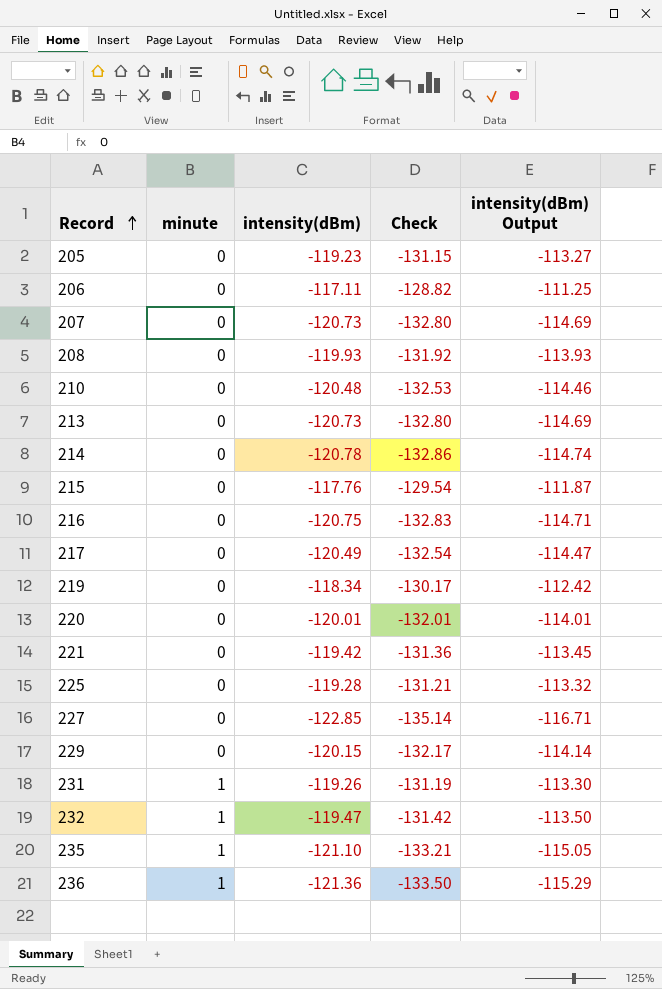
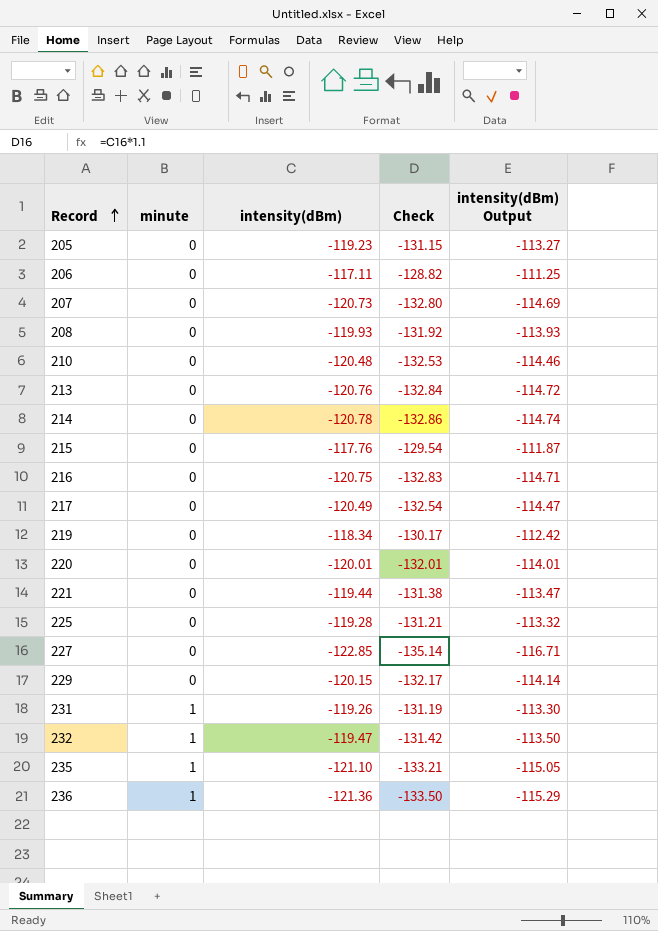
213 | intensity(dBm): -120.73 -> -120.76
213 | Check: -132.80 -> -132.84
213 | intensity(dBm) Output: -114.69 -> -114.72
221 | intensity(dBm): -119.42 -> -119.44
221 | Check: -131.36 -> -131.38
221 | intensity(dBm) Output: -113.45 -> -113.47

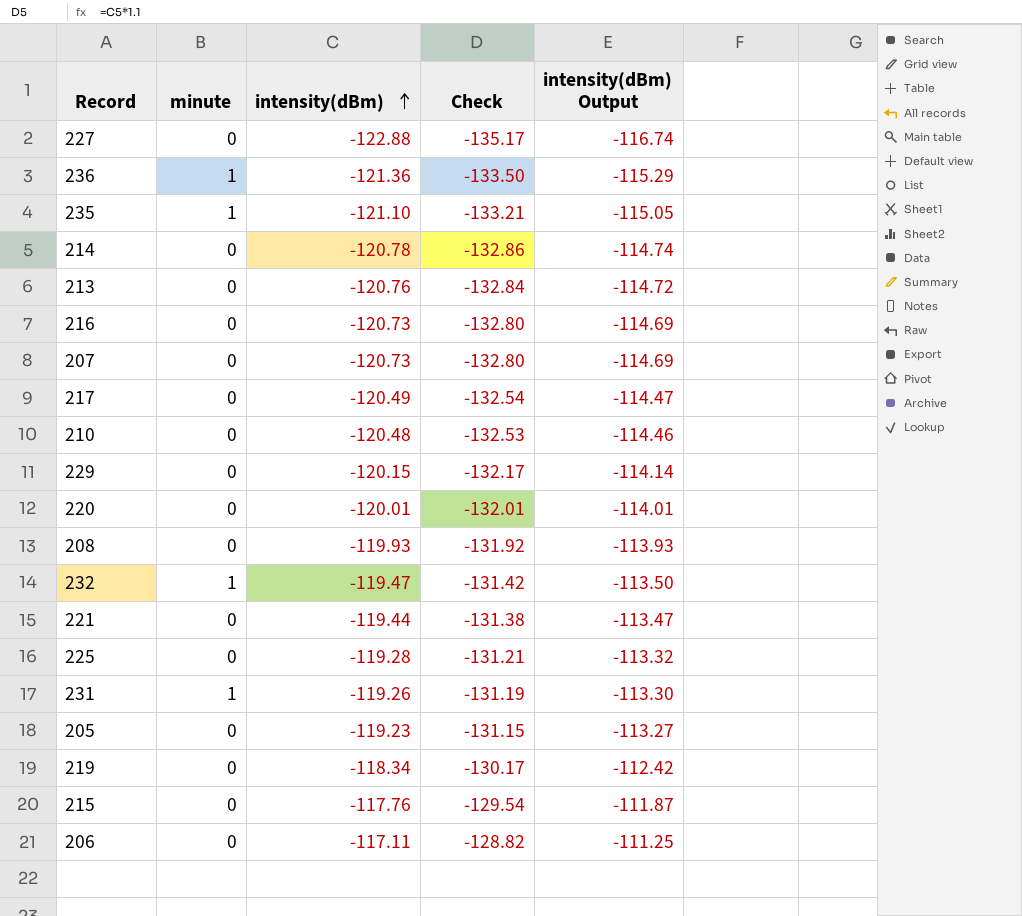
row order: Record ascending -> intensity(dBm) ascending
227 | intensity(dBm): -122.85 -> -122.88
227 | Check: -135.14 -> -135.17
227 | intensity(dBm) Output: -116.71 -> -116.74
216 | intensity(dBm): -120.75 -> -120.73
216 | Check: -132.83 -> -132.80
216 | intensity(dBm) Output: -114.71 -> -114.69

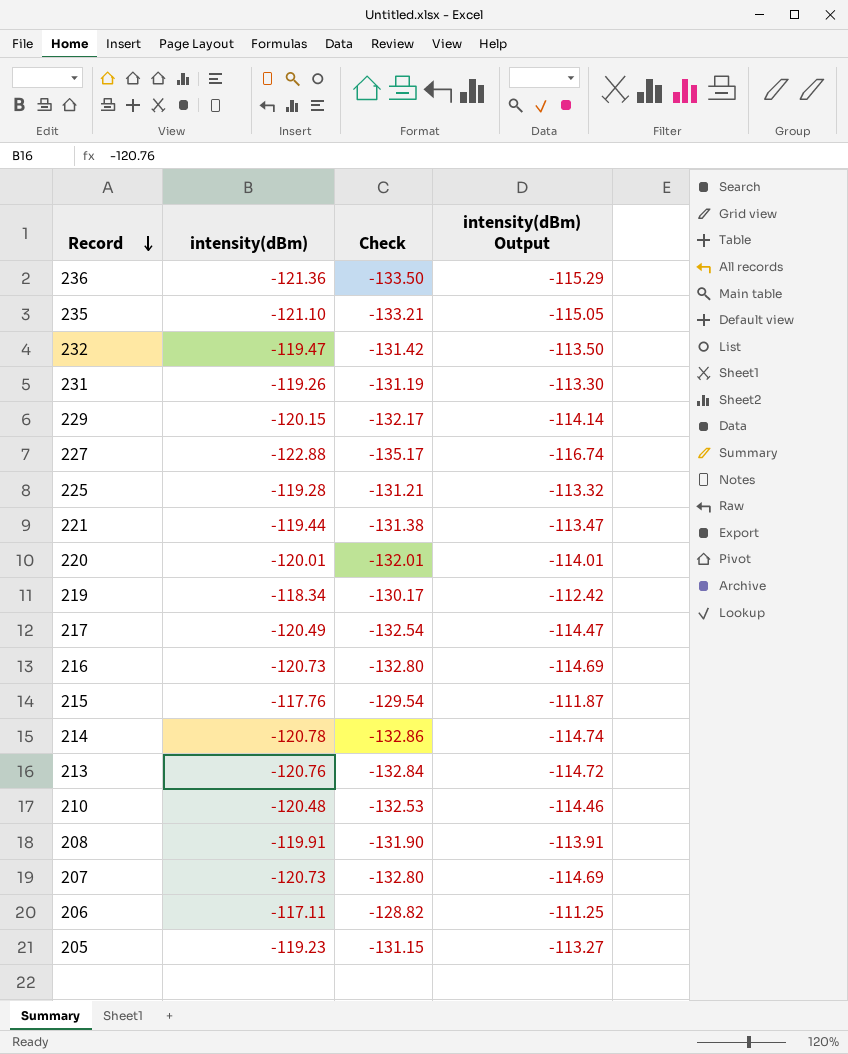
row order: intensity(dBm) ascending -> Record descending
column minute | position: 2 -> none
208 | intensity(dBm): -119.93 -> -119.91
208 | Check: -131.92 -> -131.90
208 | intensity(dBm) Output: -113.93 -> -113.91

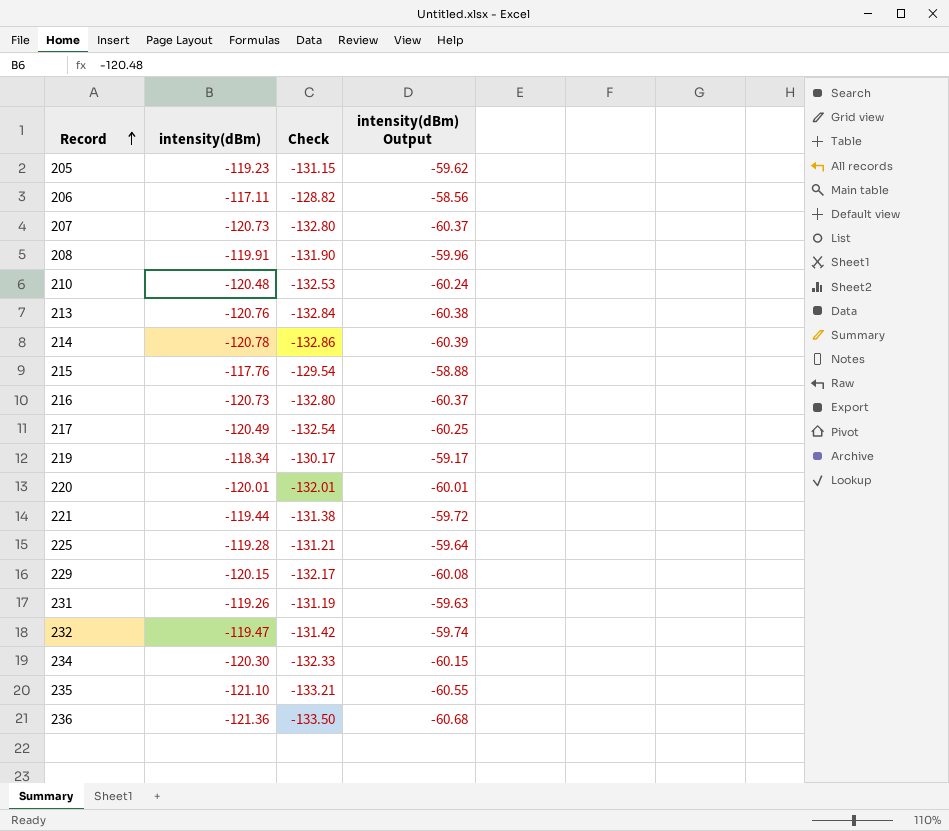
row order: Record descending -> Record ascending
column intensity(dBm) Output | formula: [intensity(dBm)] * 0.95 -> [intensity(dBm)] * 0.5
row 227: -122.88 | -135.17 | -116.74 -> none
row 234: none -> -120.30 | -132.33 | -60.15

